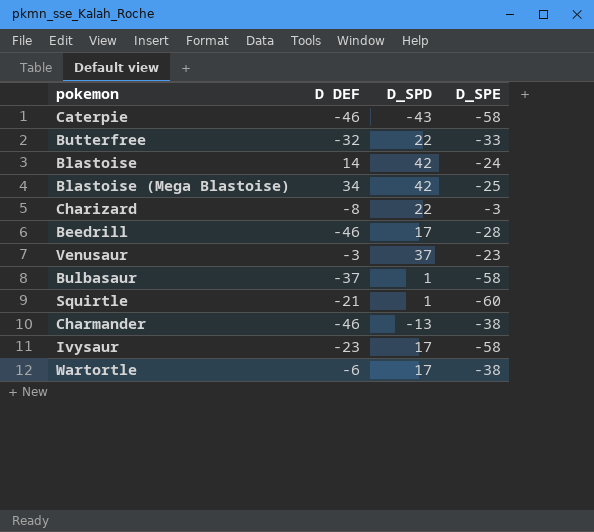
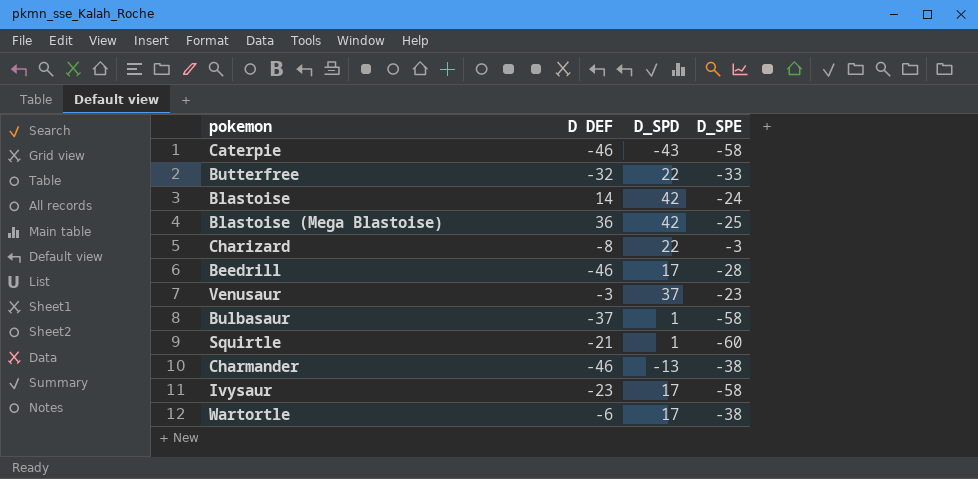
Blastoise (Mega Blastoise) | D DEF: 34 -> 36

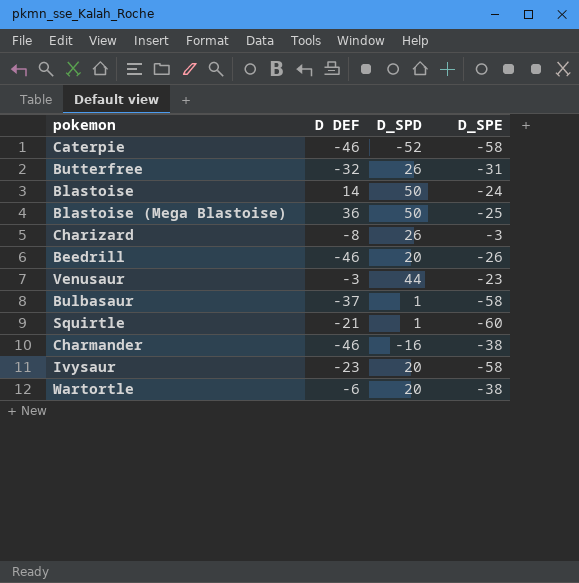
Caterpie | D_SPD: -43 -> -52
Butterfree | D_SPD: 22 -> 26
Butterfree | D_SPE: -33 -> -31
Blastoise | D_SPD: 42 -> 50
Blastoise (Mega Blastoise) | D_SPD: 42 -> 50
Charizard | D_SPD: 22 -> 26
Beedrill | D_SPD: 17 -> 20
Beedrill | D_SPE: -28 -> -26
Venusaur | D_SPD: 37 -> 44
Charmander | D_SPD: -13 -> -16
Ivysaur | D_SPD: 17 -> 20
Wartortle | D_SPD: 17 -> 20

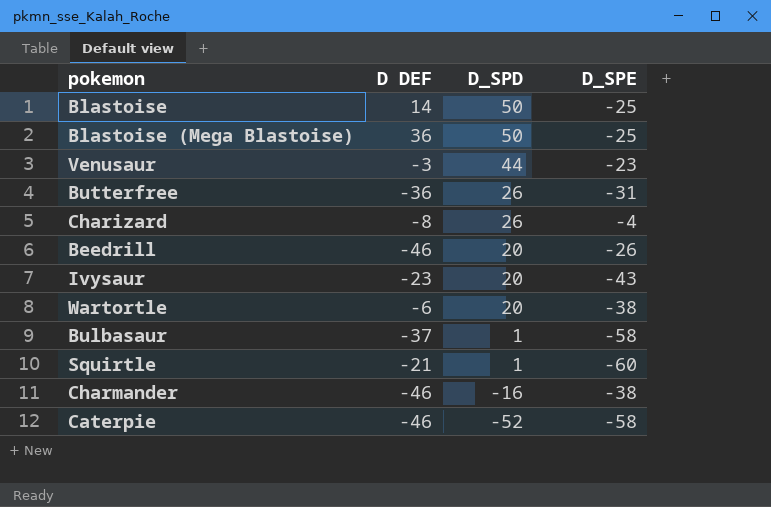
row order: none -> D_SPD descending
Blastoise | D_SPE: -24 -> -25
Butterfree | D DEF: -32 -> -36
Charizard | D_SPE: -3 -> -4
Ivysaur | D_SPE: -58 -> -43

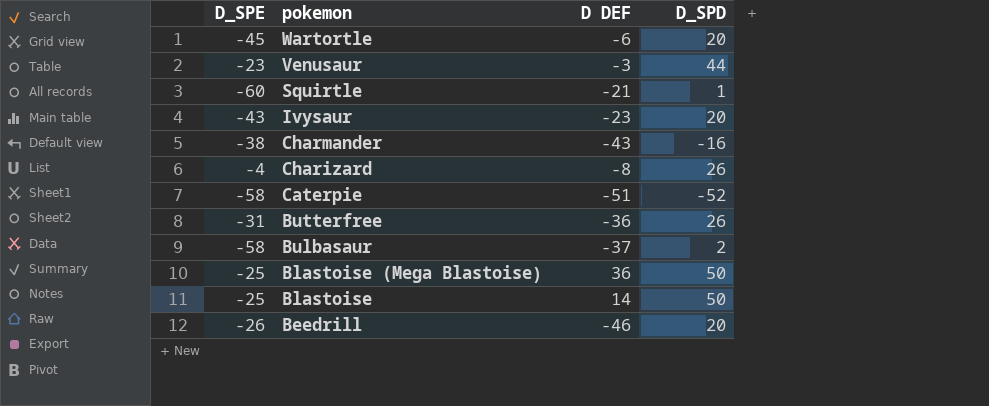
row order: D_SPD descending -> pokemon descending
column D_SPE | position: 4 -> 1
Wartortle | D_SPE: -38 -> -45
Charmander | D DEF: -46 -> -43
Caterpie | D DEF: -46 -> -51
Bulbasaur | D_SPD: 1 -> 2

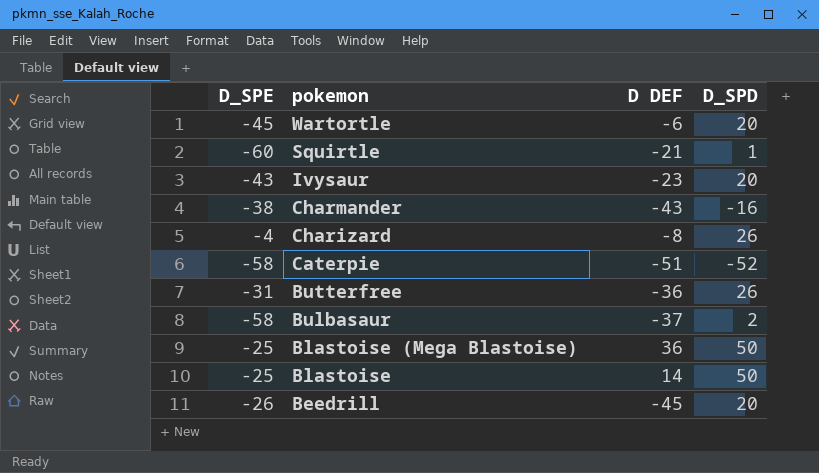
row Venusaur: -23 | -3 | 44 -> none
Beedrill | D DEF: -46 -> -45

